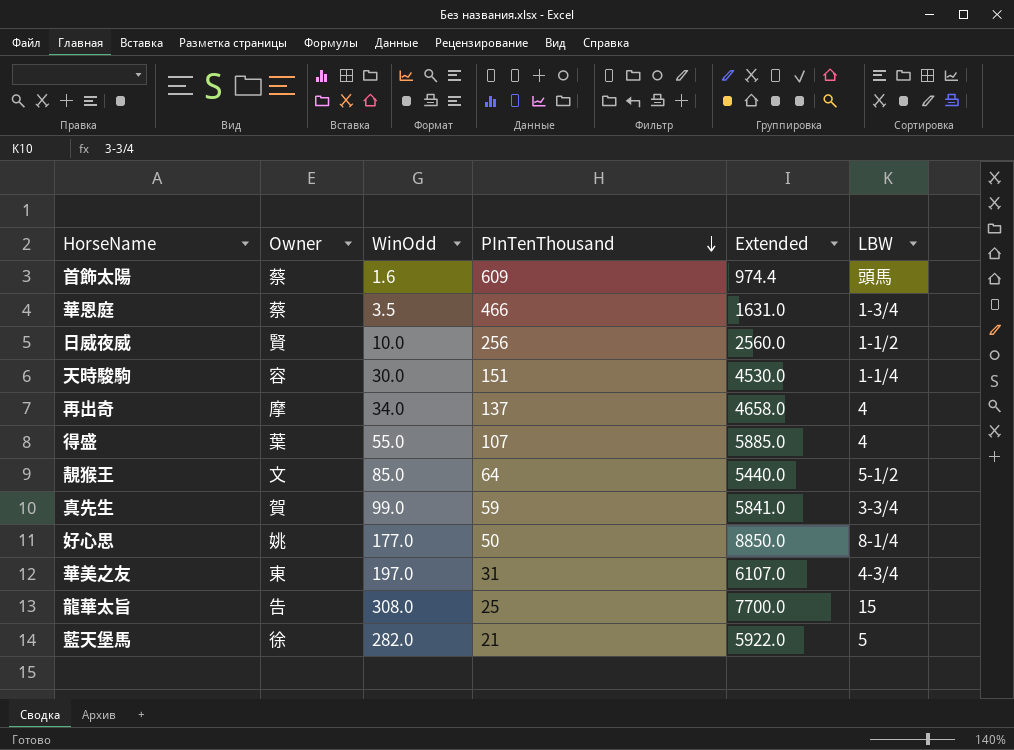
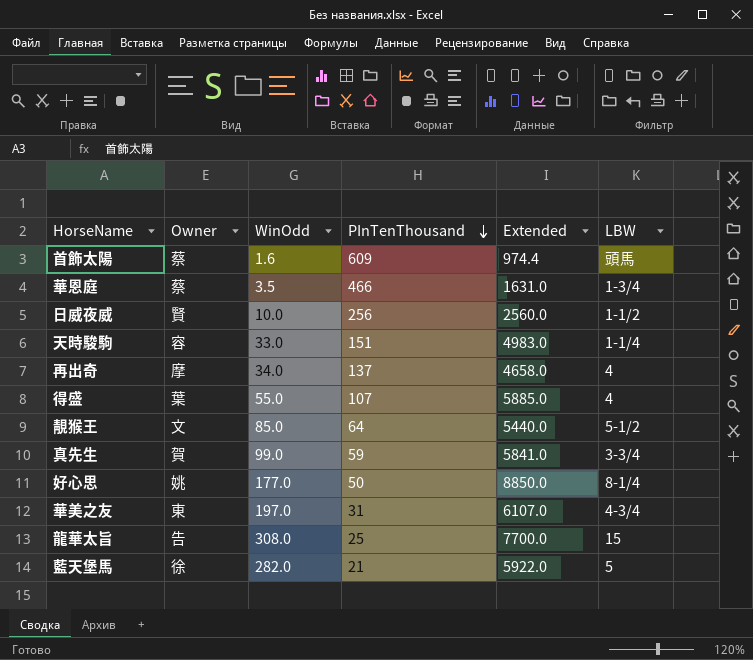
天時駿駒 | WinOdd: 30.0 -> 33.0
天時駿駒 | Extended: 4530.0 -> 4983.0

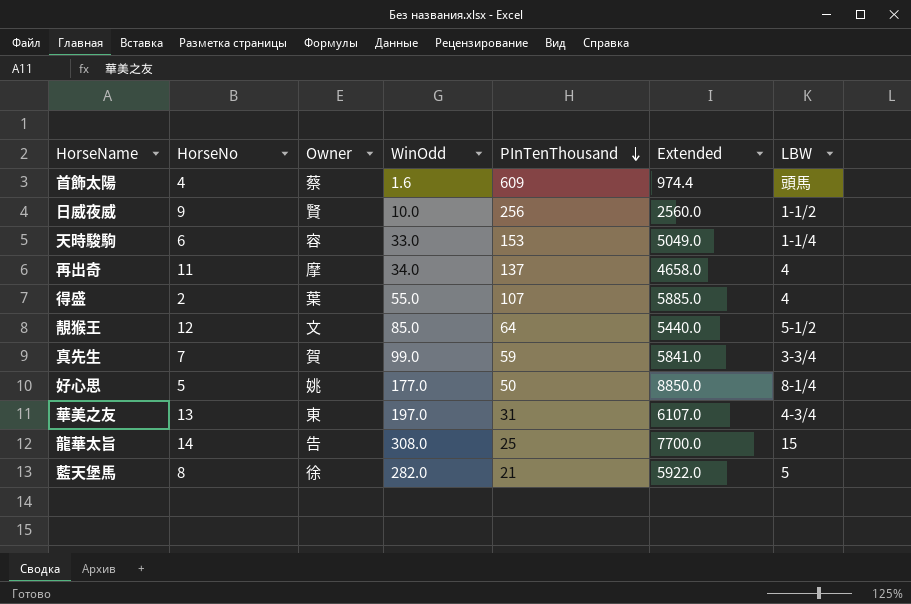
column HorseNo | position: none -> 2
row 華恩庭: 蔡 | 3.5 | 466 | 1631.0 | 1-3/4 -> none
天時駿駒 | PInTenThousand: 151 -> 153
天時駿駒 | Extended: 4983.0 -> 5049.0

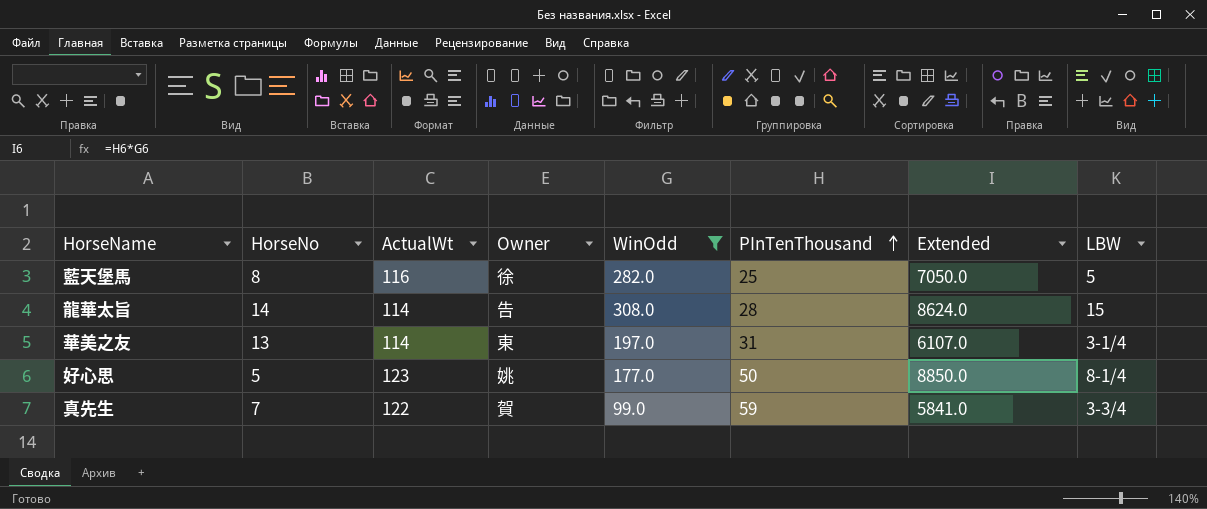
filter: none -> WinOdd >= 99.0
row order: PInTenThousand descending -> PInTenThousand ascending
column ActualWt | position: none -> 3
藍天堡馬 | PInTenThousand: 21 -> 25
藍天堡馬 | Extended: 5922.0 -> 7050.0
龍華太旨 | PInTenThousand: 25 -> 28
龍華太旨 | Extended: 7700.0 -> 8624.0
華美之友 | LBW: 4-3/4 -> 3-1/4

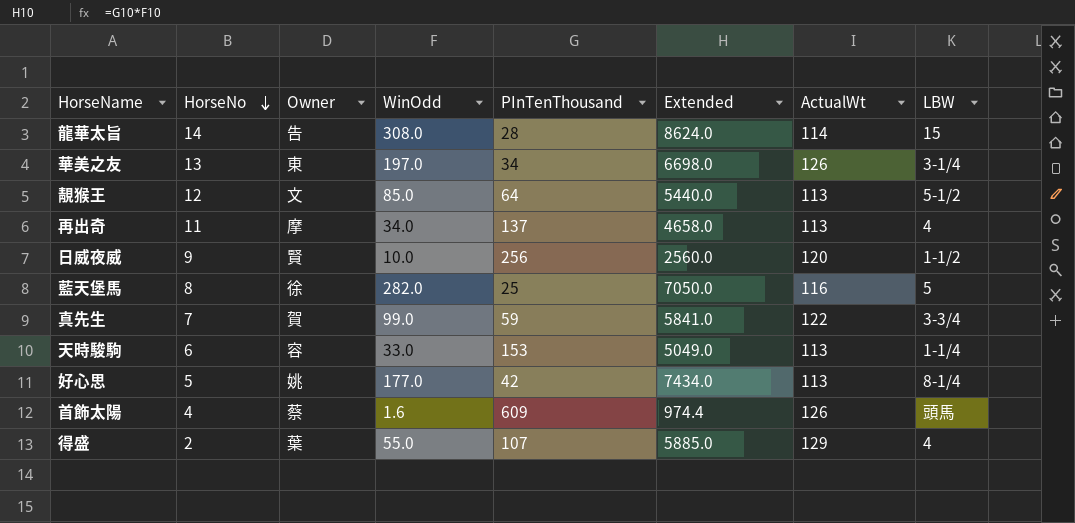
filter: WinOdd >= 99.0 -> none
row order: PInTenThousand ascending -> HorseNo descending
column ActualWt | position: 3 -> 7
華美之友 | PInTenThousand: 31 -> 34
華美之友 | Extended: 6107.0 -> 6698.0
華美之友 | ActualWt: 114 -> 126
好心思 | PInTenThousand: 50 -> 42
好心思 | Extended: 8850.0 -> 7434.0
好心思 | ActualWt: 123 -> 113

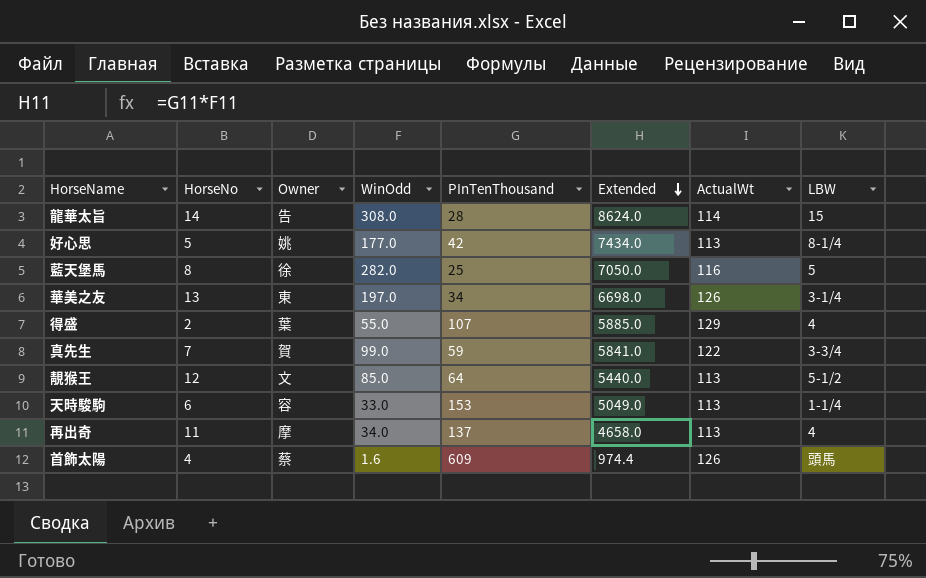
row order: HorseNo descending -> Extended descending
row 日威夜威: 9 | 賢 | 10.0 | 256 | 2560.0 | 120 | 1-1/2 -> none

